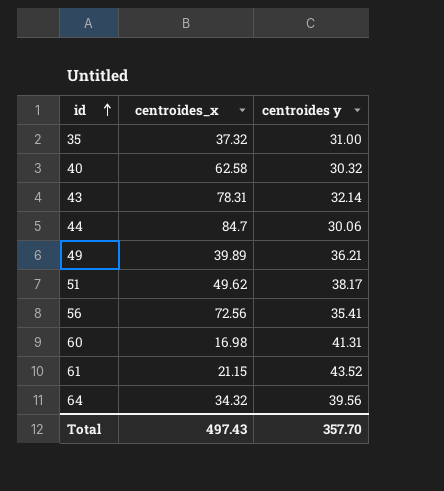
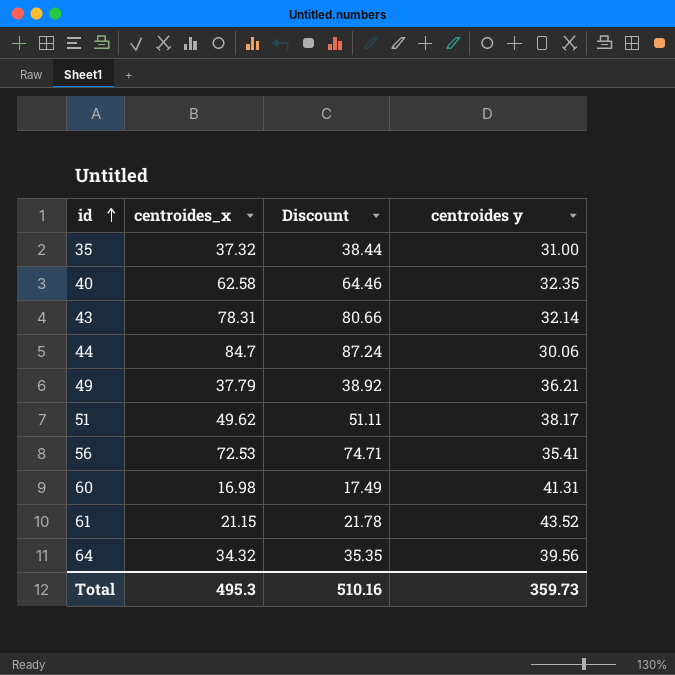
column Discount | formula: none -> [centroides_x] * 1.03
40 | centroides y: 30.32 -> 32.35
49 | centroides_x: 39.89 -> 37.79
56 | centroides_x: 72.56 -> 72.53
Total | centroides_x: 497.43 -> 495.3
Total | centroides y: 357.70 -> 359.73

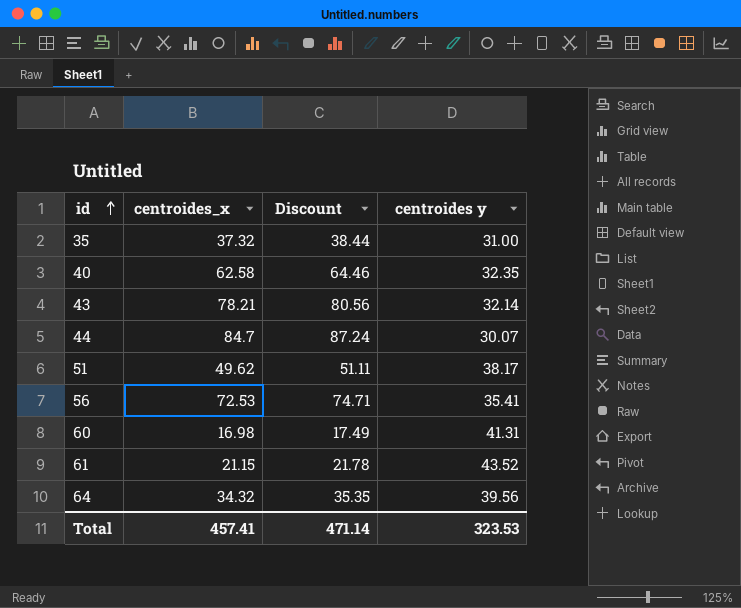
row 49: 37.79 | 38.92 | 36.21 -> none
43 | centroides_x: 78.31 -> 78.21
43 | Discount: 80.66 -> 80.56
44 | centroides y: 30.06 -> 30.07
Total | centroides_x: 495.3 -> 457.41
Total | Discount: 510.16 -> 471.14
Total | centroides y: 359.73 -> 323.53

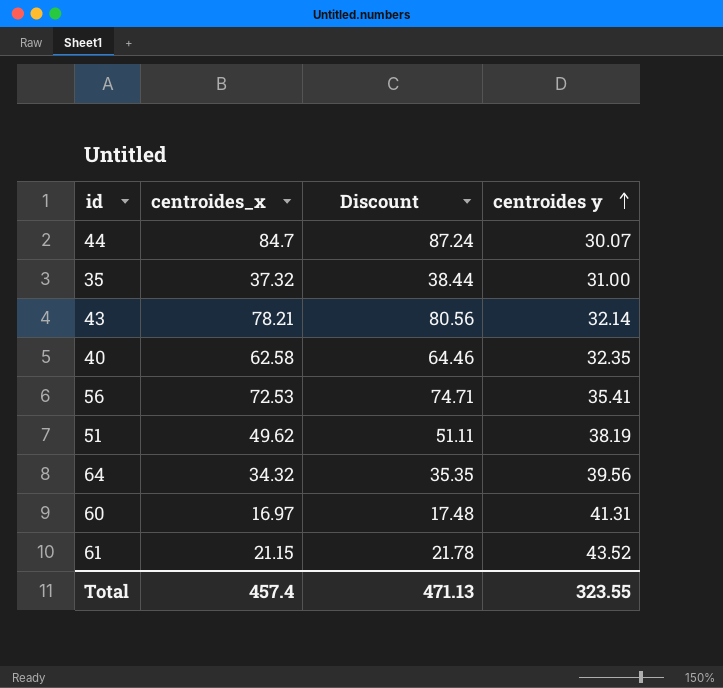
row order: id ascending -> centroides y ascending
51 | centroides y: 38.17 -> 38.19
60 | centroides_x: 16.98 -> 16.97
60 | Discount: 17.49 -> 17.48
Total | centroides_x: 457.41 -> 457.4
Total | Discount: 471.14 -> 471.13
Total | centroides y: 323.53 -> 323.55

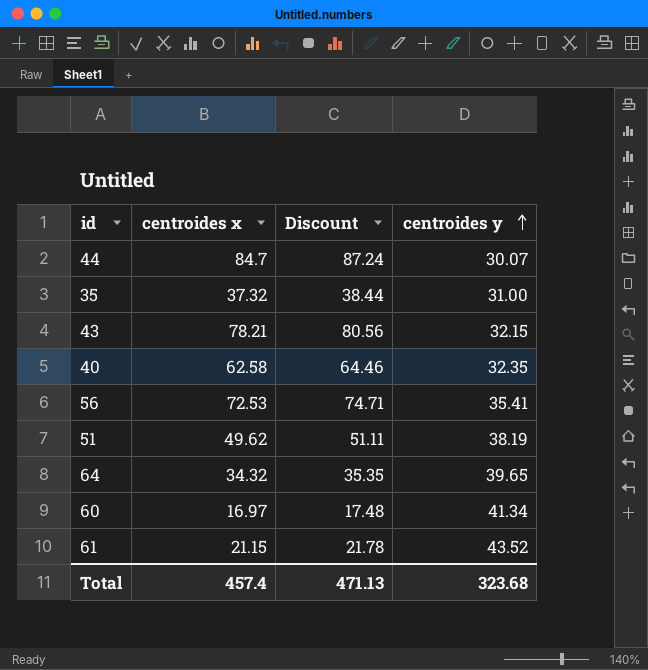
column name: centroides_x -> centroides x
43 | centroides y: 32.14 -> 32.15
64 | centroides y: 39.56 -> 39.65
60 | centroides y: 41.31 -> 41.34
Total | centroides y: 323.55 -> 323.68

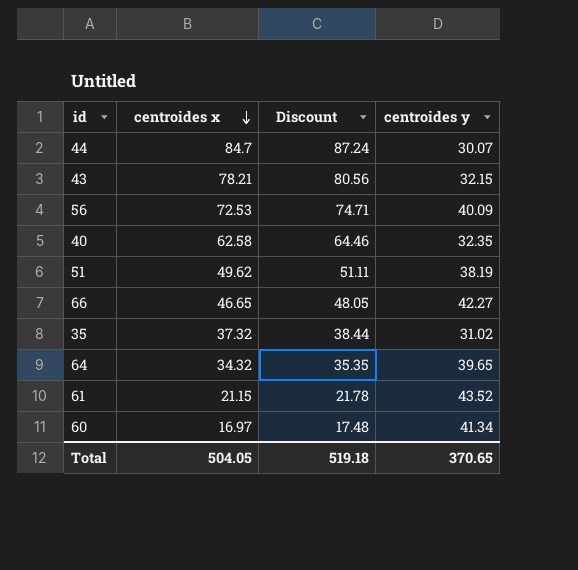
row order: centroides y ascending -> centroides x descending
56 | centroides y: 35.41 -> 40.09
row 66: none -> 46.65 | 48.05 | 42.27
35 | centroides y: 31.00 -> 31.02
Total | centroides x: 457.4 -> 504.05
Total | Discount: 471.13 -> 519.18
Total | centroides y: 323.68 -> 370.65

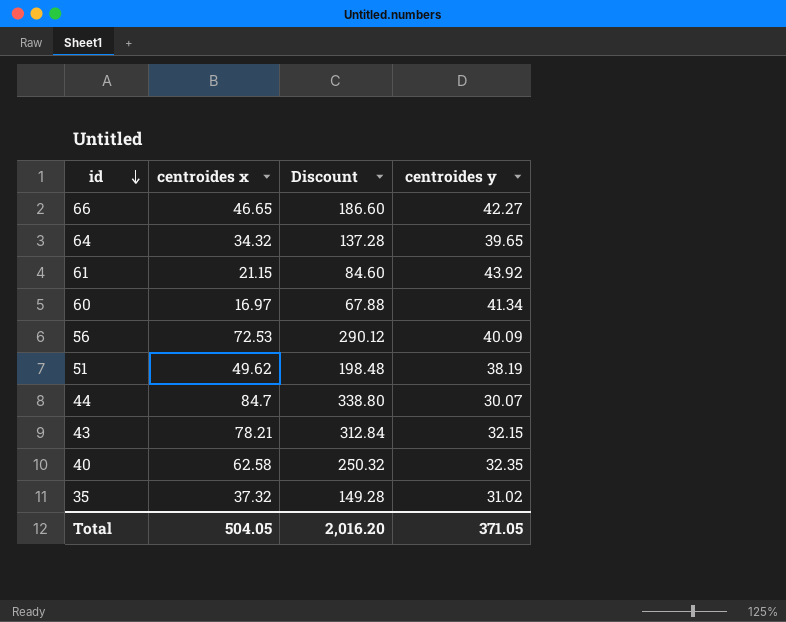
row order: centroides x descending -> id descending
column Discount | formula: [centroides x] * 1.03 -> [centroides x] * 4
61 | centroides y: 43.52 -> 43.92
Total | Discount: 519.18 -> 2,016.20
Total | centroides y: 370.65 -> 371.05

